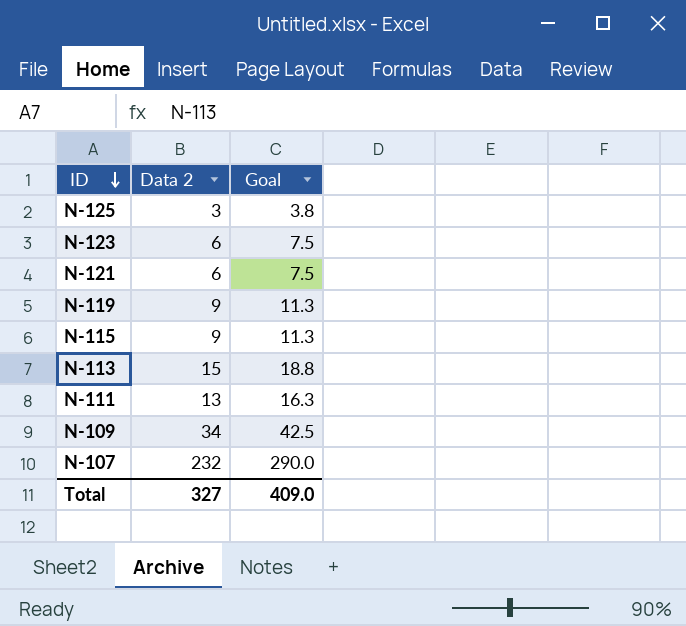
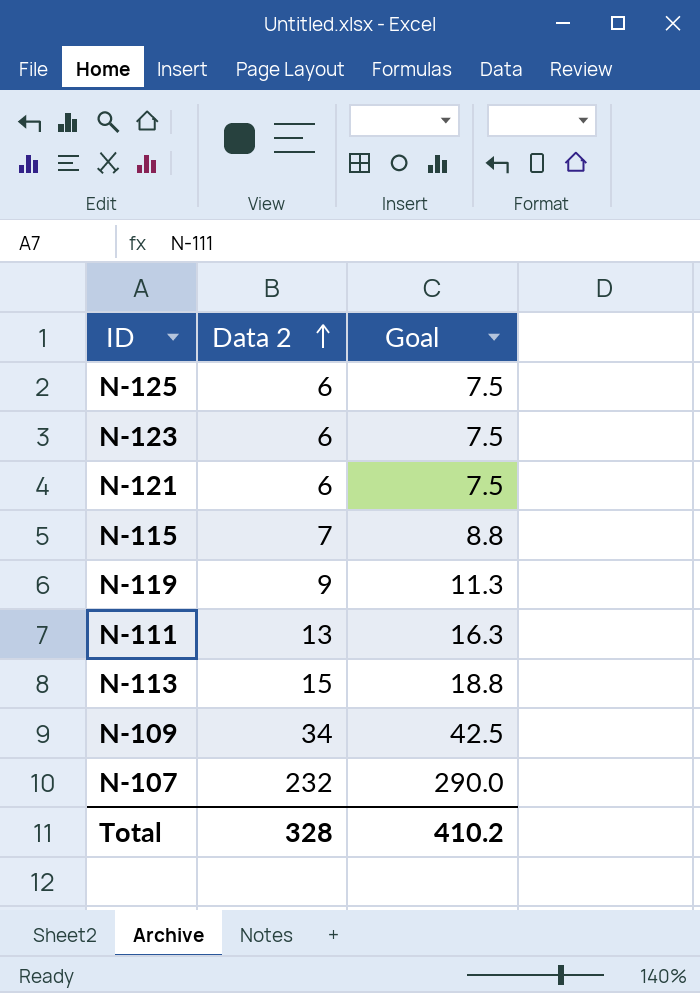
row order: ID descending -> Data 2 ascending
N-125 | Data 2: 3 -> 6
N-125 | Goal: 3.8 -> 7.5
N-115 | Data 2: 9 -> 7
N-115 | Goal: 11.3 -> 8.8
Total | Data 2: 327 -> 328
Total | Goal: 409.0 -> 410.2

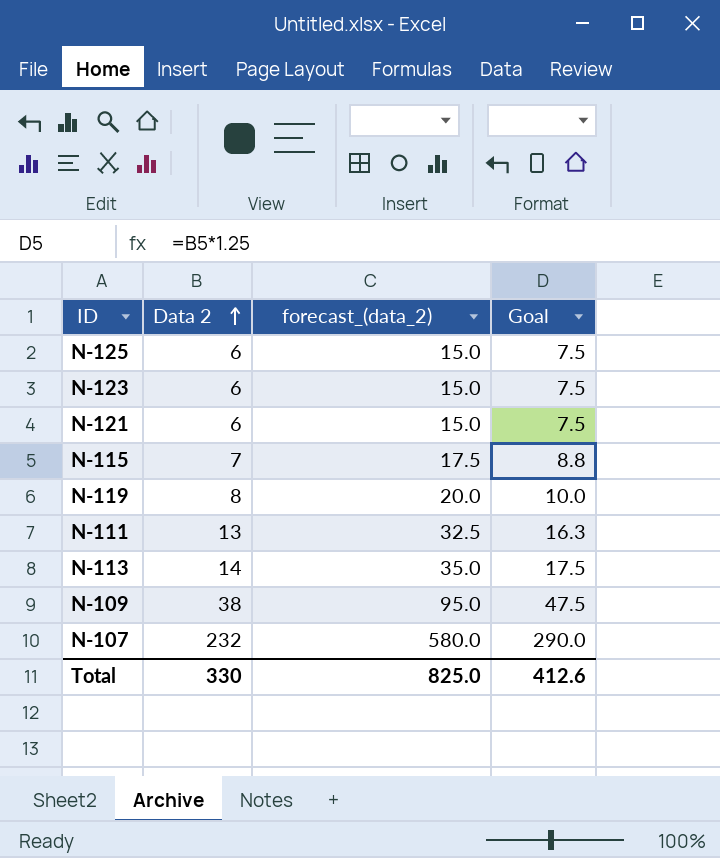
column forecast_(data_2) | formula: none -> [Data 2] * 2.5
N-119 | Data 2: 9 -> 8
N-119 | Goal: 11.3 -> 10.0
N-113 | Data 2: 15 -> 14
N-113 | Goal: 18.8 -> 17.5
N-109 | Data 2: 34 -> 38
N-109 | Goal: 42.5 -> 47.5
Total | Data 2: 328 -> 330
Total | Goal: 410.2 -> 412.6

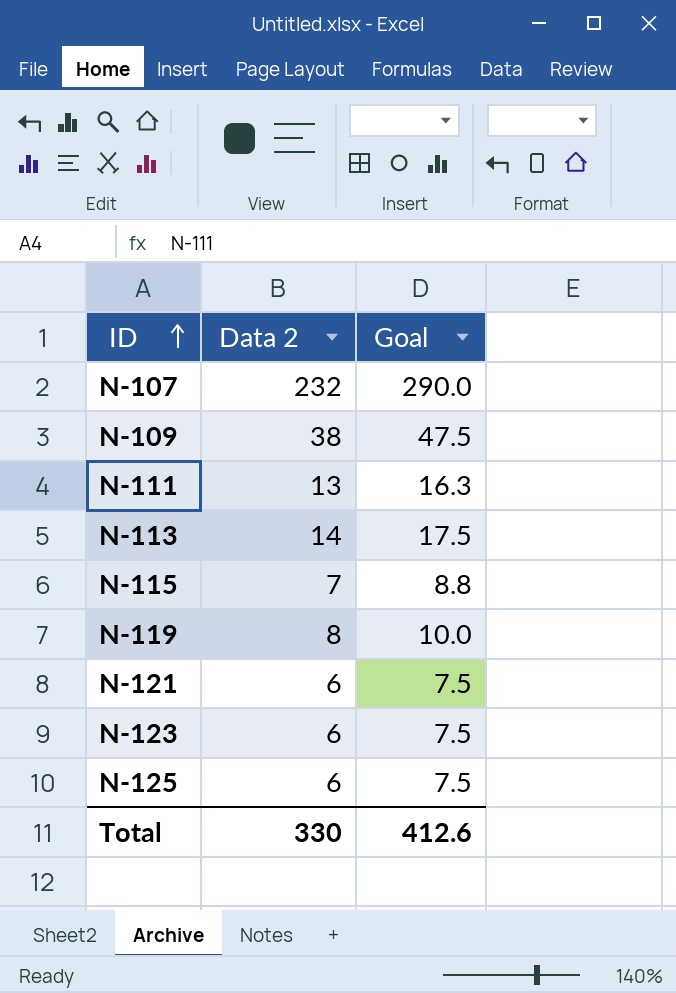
row order: Data 2 ascending -> ID ascending
column forecast_(data_2) | formula: [Data 2] * 2.5 -> none

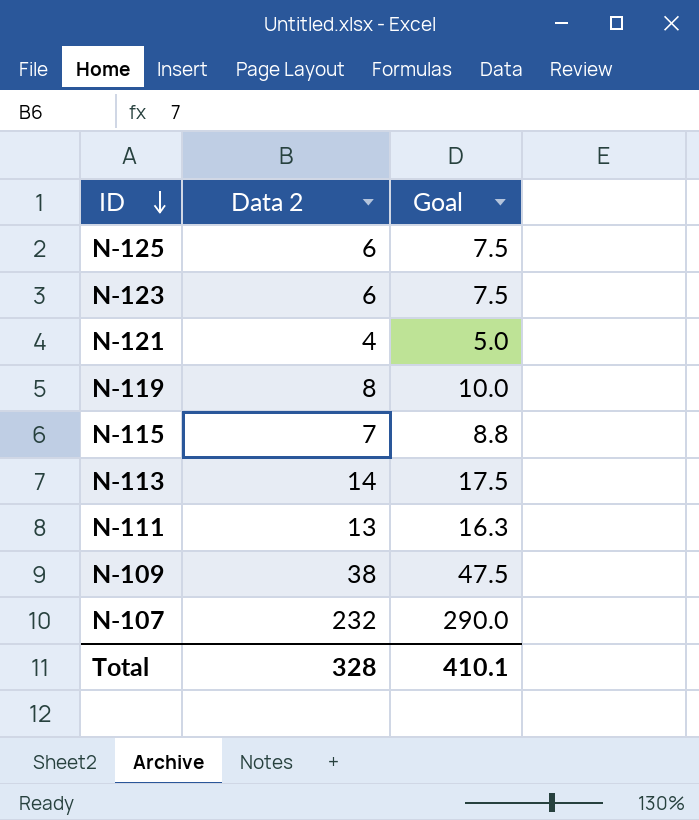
row order: ID ascending -> ID descending
N-121 | Data 2: 6 -> 4
N-121 | Goal: 7.5 -> 5.0
Total | Data 2: 330 -> 328
Total | Goal: 412.6 -> 410.1

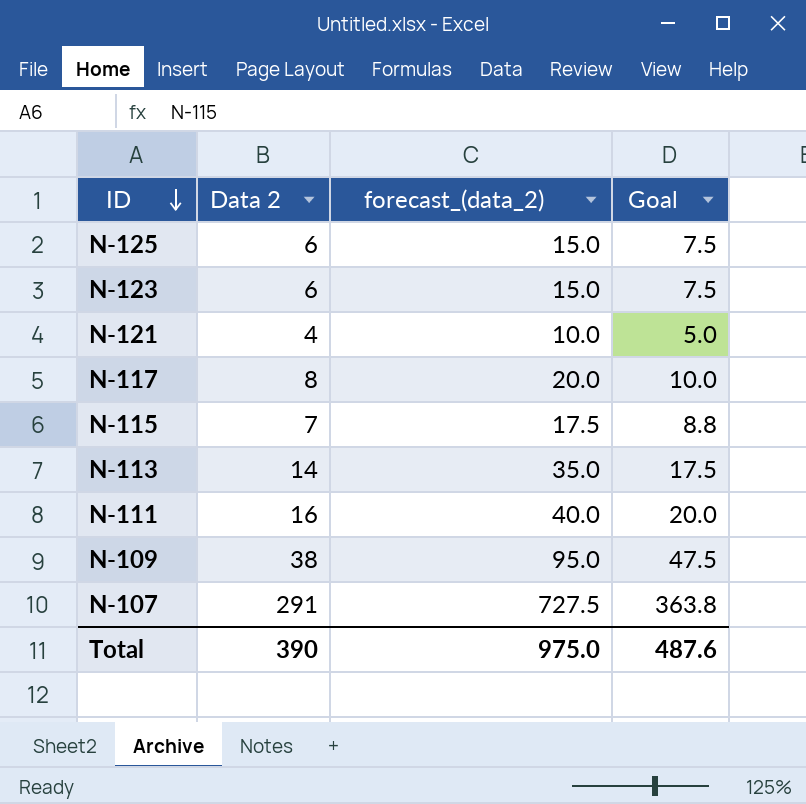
column forecast_(data_2) | formula: none -> [Data 2] * 2.5
row N-119: 8 | 10.0 -> none
row N-117: none -> 8 | 20.0 | 10.0
N-111 | Data 2: 13 -> 16
N-111 | Goal: 16.3 -> 20.0
N-107 | Data 2: 232 -> 291
N-107 | Goal: 290.0 -> 363.8
Total | Data 2: 328 -> 390
Total | Goal: 410.1 -> 487.6

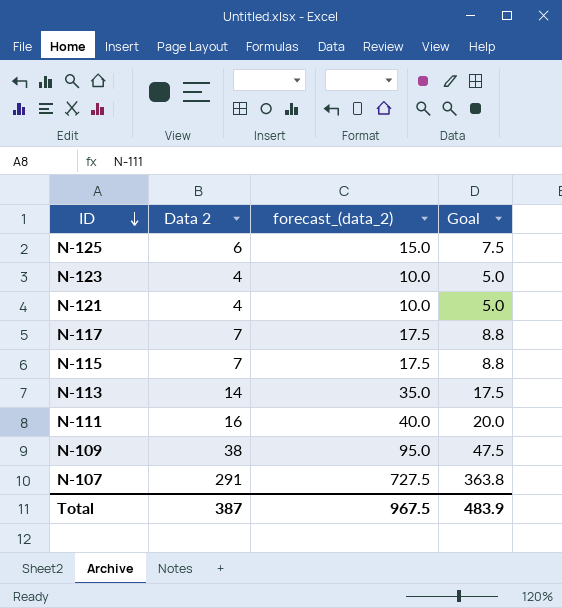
N-123 | Data 2: 6 -> 4
N-123 | forecast_(data_2): 15.0 -> 10.0
N-123 | Goal: 7.5 -> 5.0
N-117 | Data 2: 8 -> 7
N-117 | forecast_(data_2): 20.0 -> 17.5
N-117 | Goal: 10.0 -> 8.8
Total | Data 2: 390 -> 387
Total | forecast_(data_2): 975.0 -> 967.5
Total | Goal: 487.6 -> 483.9

